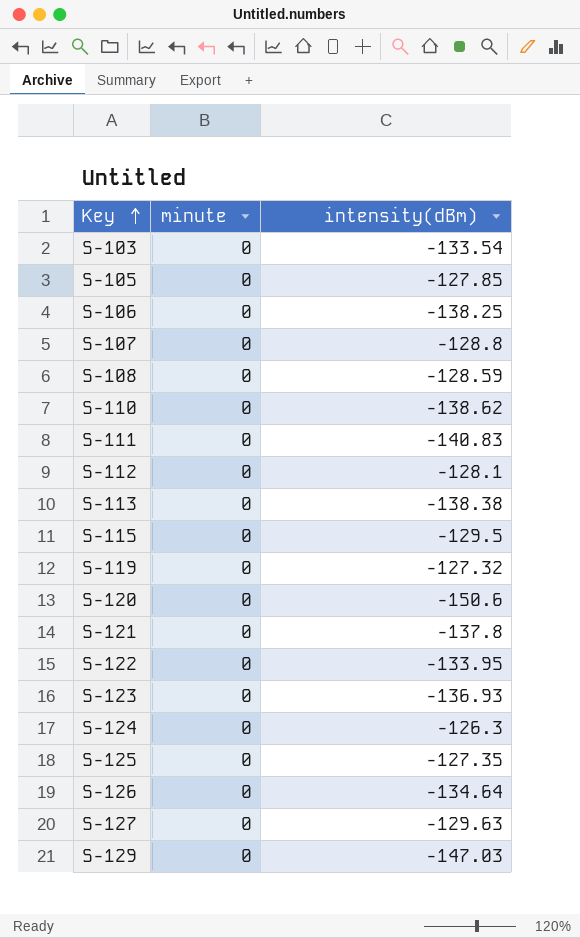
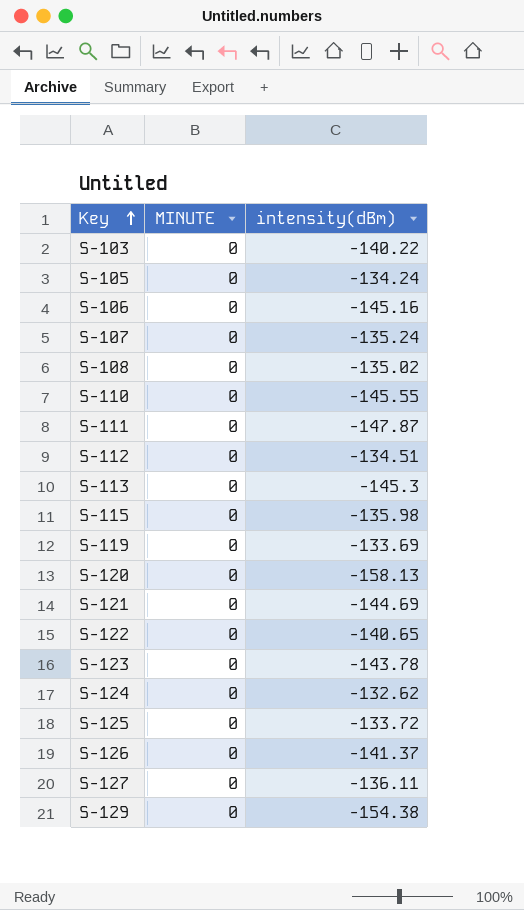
column name: minute -> MINUTE
S-103 | intensity(dBm): -133.54 -> -140.22
S-105 | intensity(dBm): -127.85 -> -134.24
S-106 | intensity(dBm): -138.25 -> -145.16
S-107 | intensity(dBm): -128.8 -> -135.24
S-108 | intensity(dBm): -128.59 -> -135.02
S-110 | intensity(dBm): -138.62 -> -145.55
S-111 | intensity(dBm): -140.83 -> -147.87
S-112 | intensity(dBm): -128.1 -> -134.51
S-113 | intensity(dBm): -138.38 -> -145.3
S-115 | intensity(dBm): -129.5 -> -135.98
S-119 | intensity(dBm): -127.32 -> -133.69
S-120 | intensity(dBm): -150.6 -> -158.13
S-121 | intensity(dBm): -137.8 -> -144.69
S-122 | intensity(dBm): -133.95 -> -140.65
S-123 | intensity(dBm): -136.93 -> -143.78
S-124 | intensity(dBm): -126.3 -> -132.62
S-125 | intensity(dBm): -127.35 -> -133.72
S-126 | intensity(dBm): -134.64 -> -141.37
S-127 | intensity(dBm): -129.63 -> -136.11
S-129 | intensity(dBm): -147.03 -> -154.38

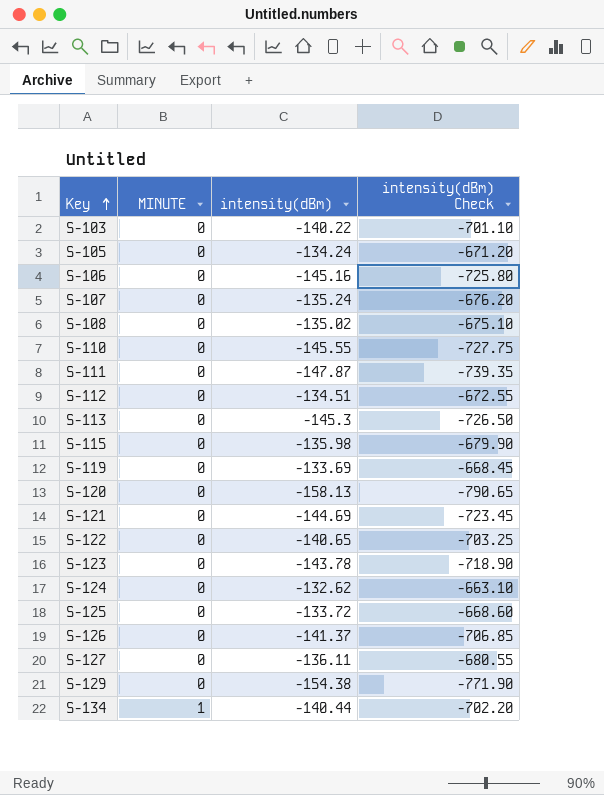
column intensity(dBm) Check | formula: none -> [intensity(dBm)] * 5
row S-134: none -> 1 | -140.44 | -702.20

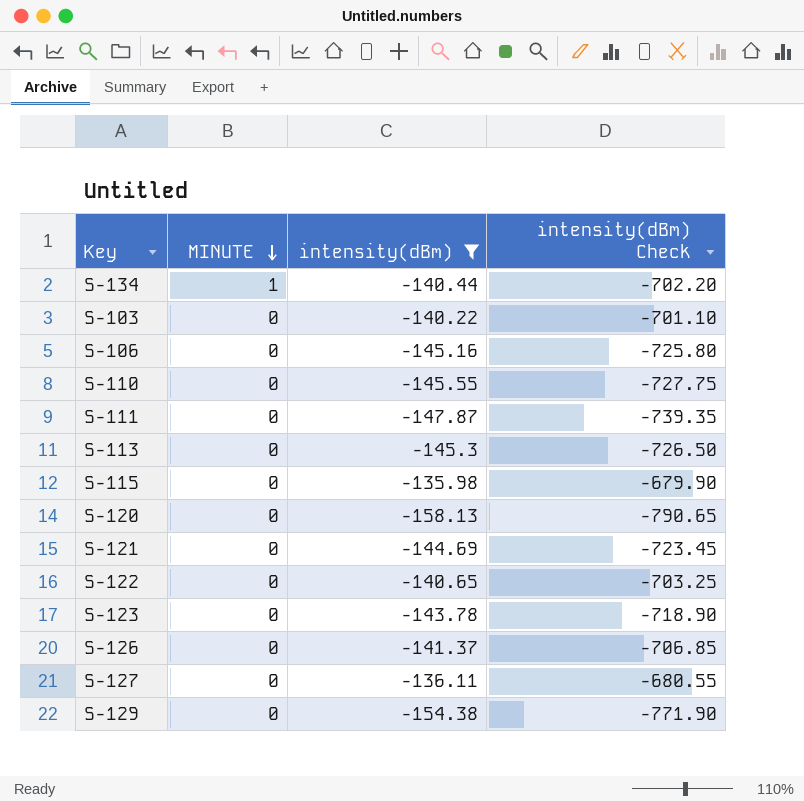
filter: none -> intensity(dBm) <= -135.98
row order: Key ascending -> MINUTE descending

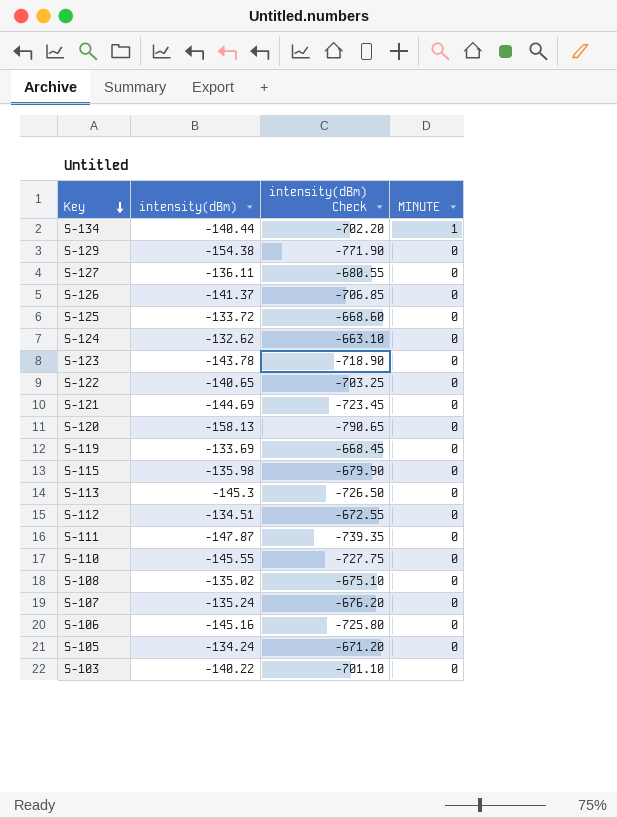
filter: intensity(dBm) <= -135.98 -> none
row order: MINUTE descending -> Key descending
column MINUTE | position: 2 -> 4

